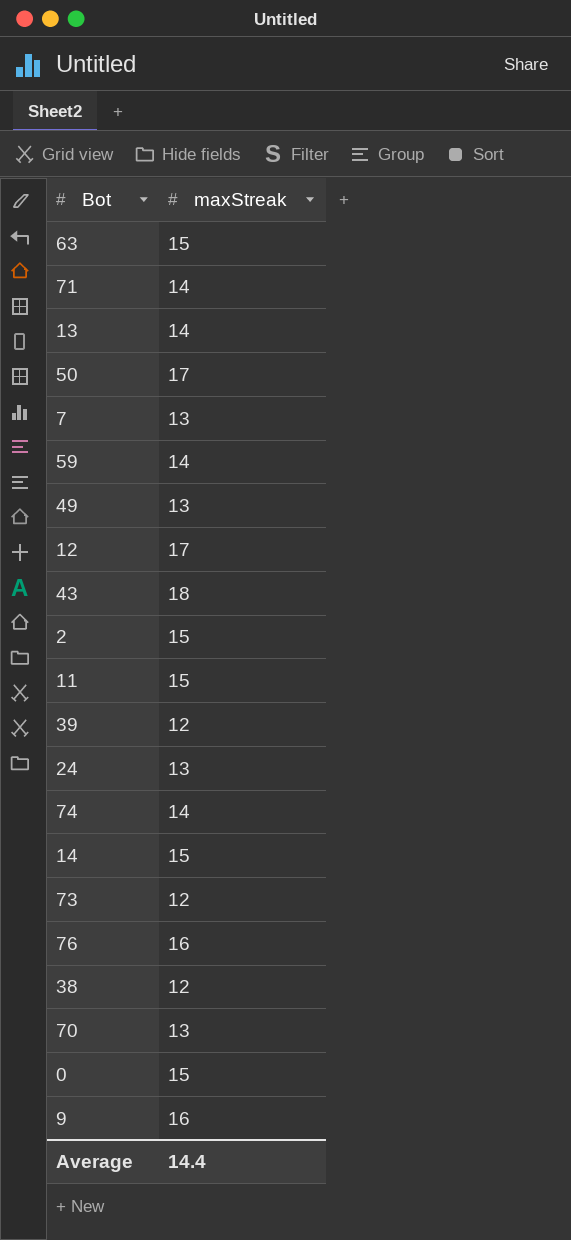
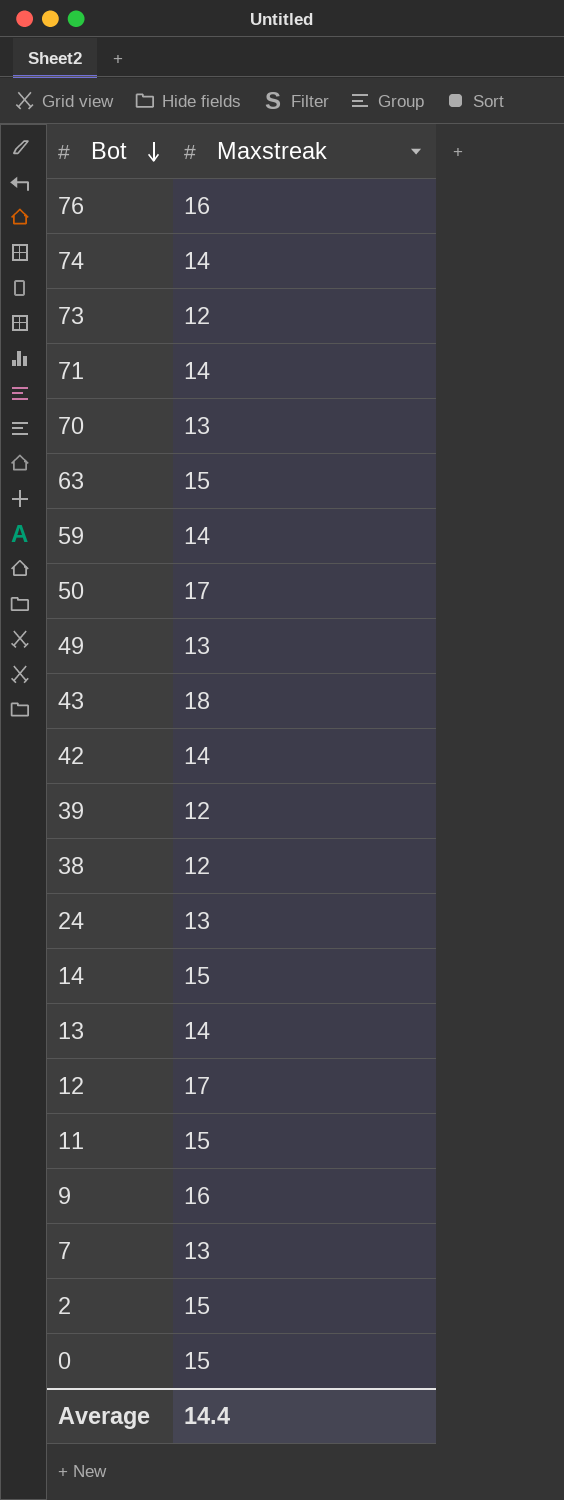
row order: none -> Bot descending
column name: maxStreak -> Maxstreak
row 42: none -> 14

